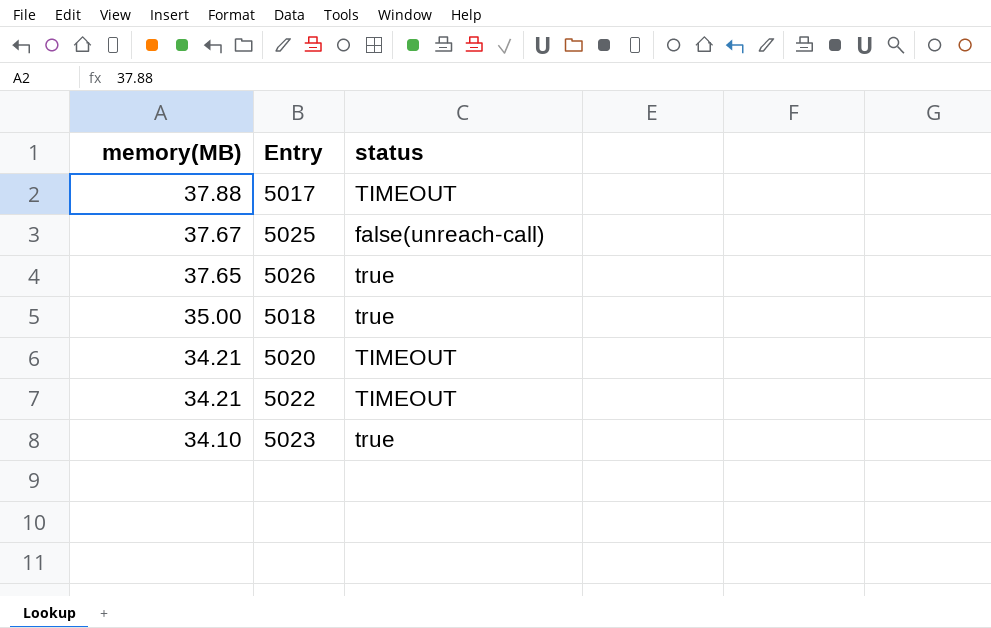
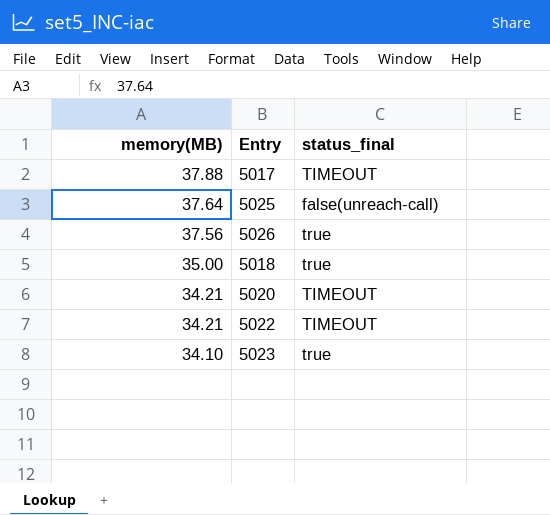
column name: status -> status_final
5025 | memory(MB): 37.67 -> 37.64
5026 | memory(MB): 37.65 -> 37.56

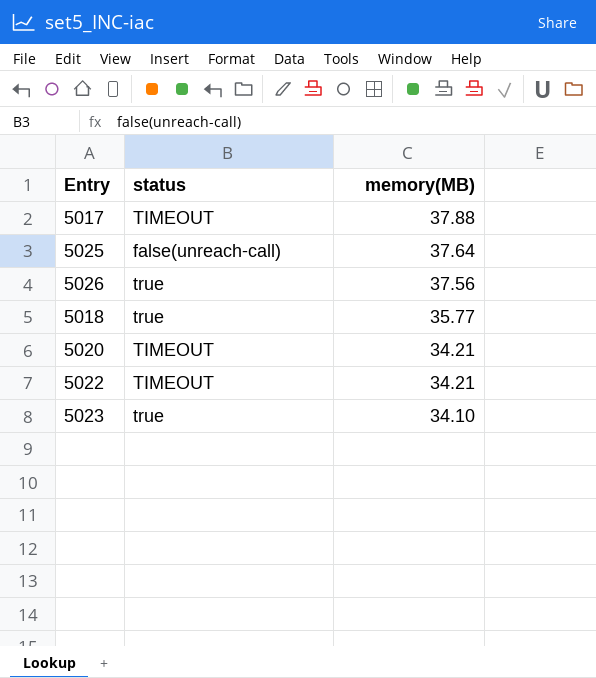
column name: status_final -> status
column memory(MB) | position: 1 -> 3
5018 | memory(MB): 35.00 -> 35.77

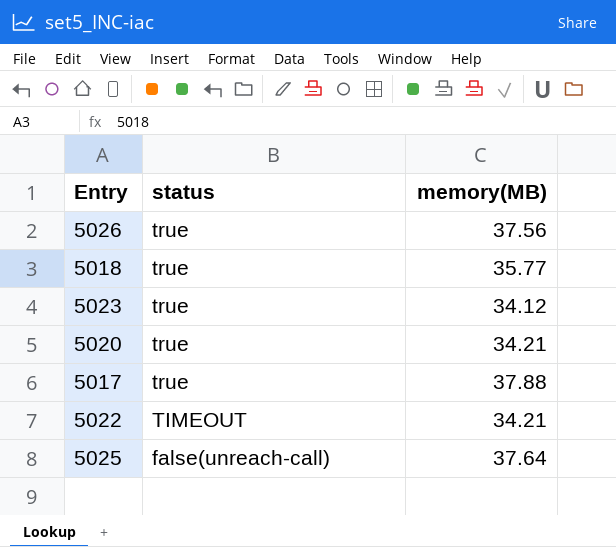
row order: memory(MB) descending -> status descending
5023 | memory(MB): 34.10 -> 34.12
5020 | status: TIMEOUT -> true
5017 | status: TIMEOUT -> true

